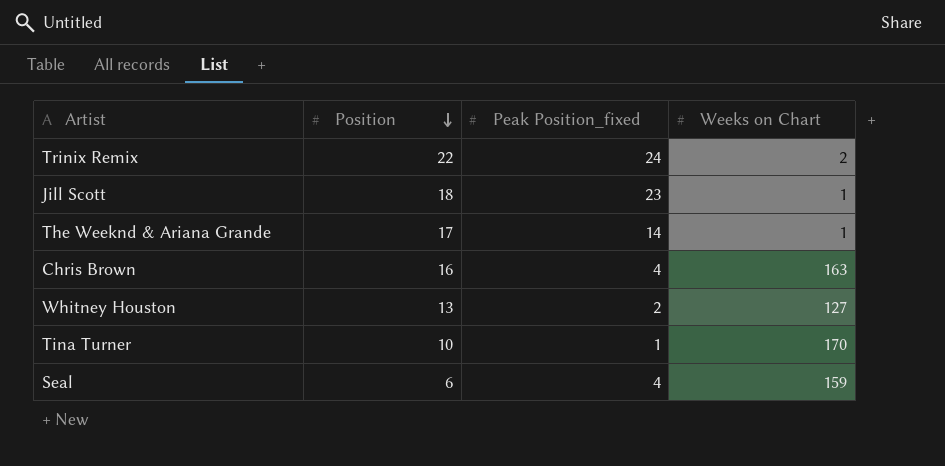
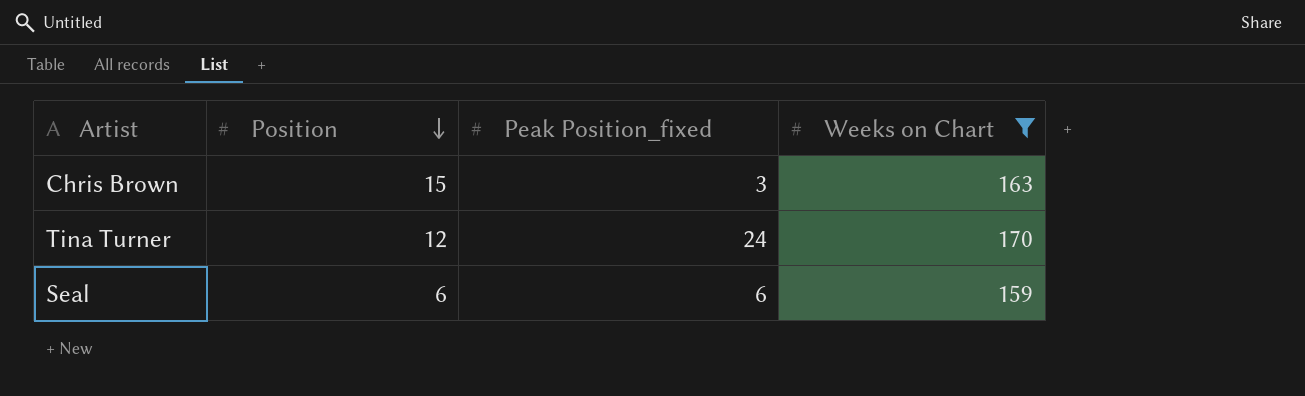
filter: none -> Weeks on Chart >= 159
Chris Brown | Position: 16 -> 15
Chris Brown | Peak Position_fixed: 4 -> 3
Tina Turner | Position: 10 -> 12
Tina Turner | Peak Position_fixed: 1 -> 24
Seal | Peak Position_fixed: 4 -> 6

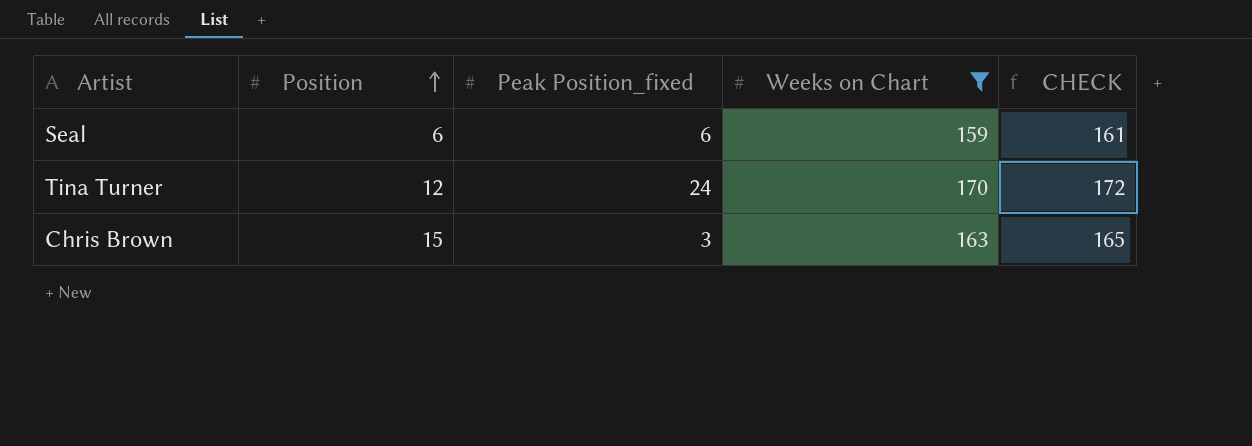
row order: Position descending -> Position ascending
column CHECK | formula: none -> [Weeks on Chart] + 2

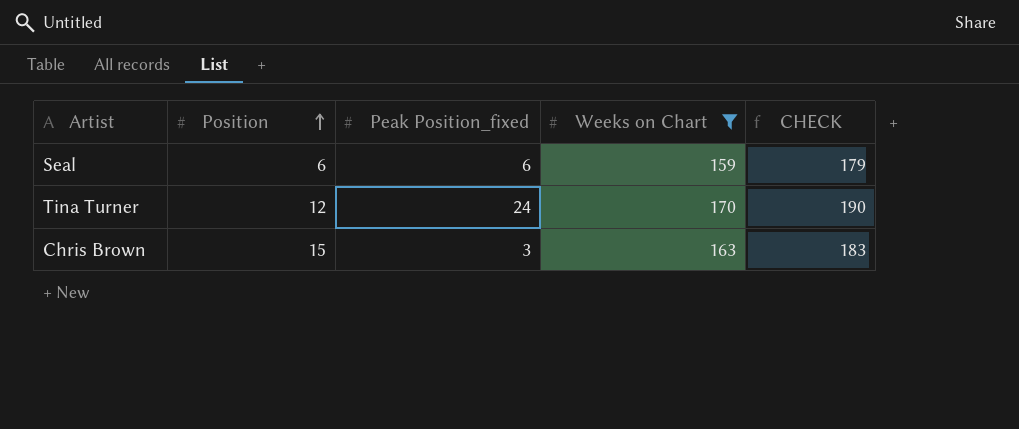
column CHECK | formula: [Weeks on Chart] + 2 -> [Weeks on Chart] + 20

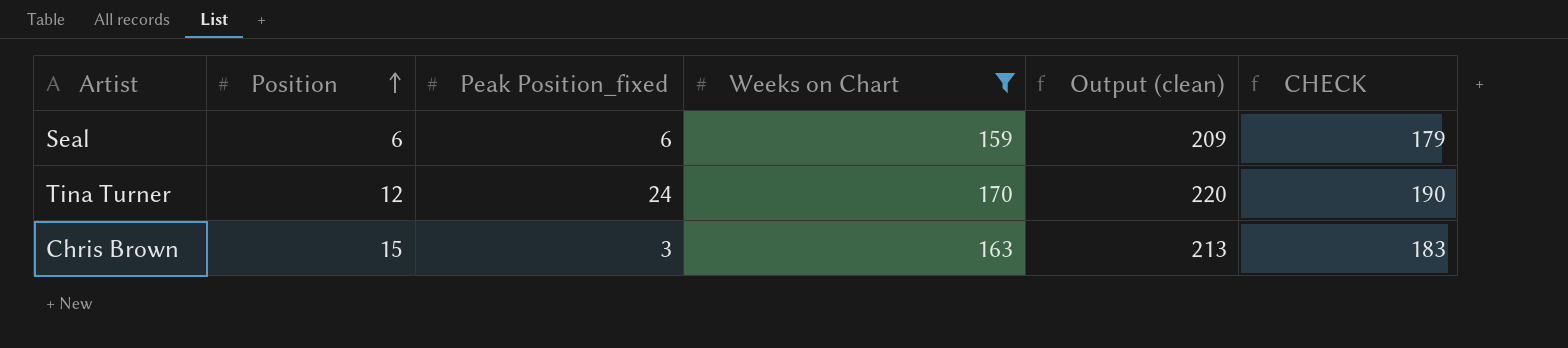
column Output (clean) | formula: none -> [Weeks on Chart] + 50

